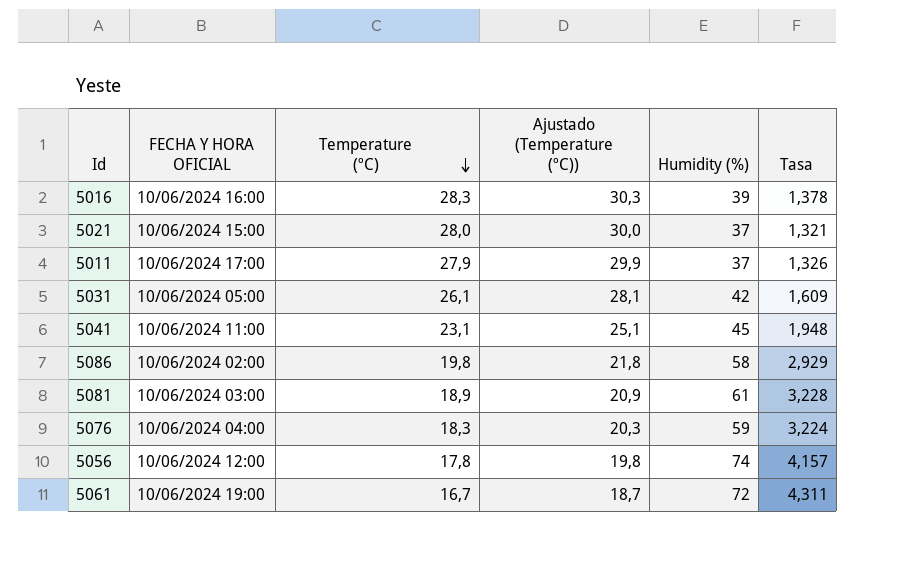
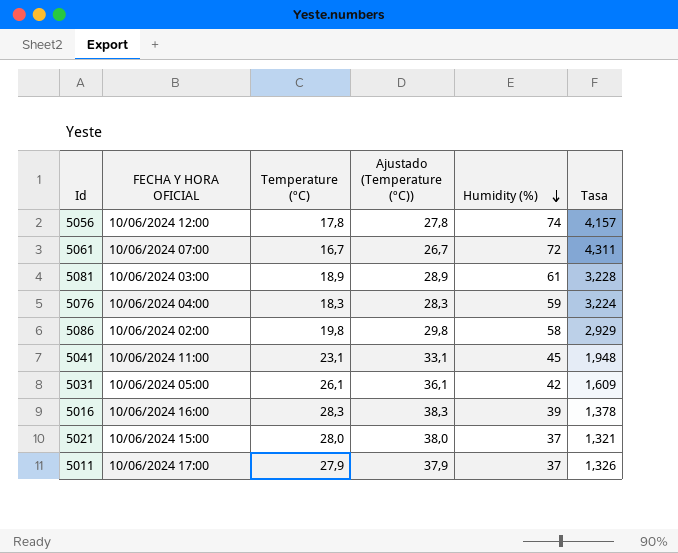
row order: Temperature (ºC) descending -> Humidity (%) descending
column Ajustado (Temperature (ºC)) | formula: [Temperature (ºC)] + 2 -> [Temperature (ºC)] + 10
5061 | FECHA Y HORA OFICIAL: 10/06/2024 19:00 -> 10/06/2024 07:00

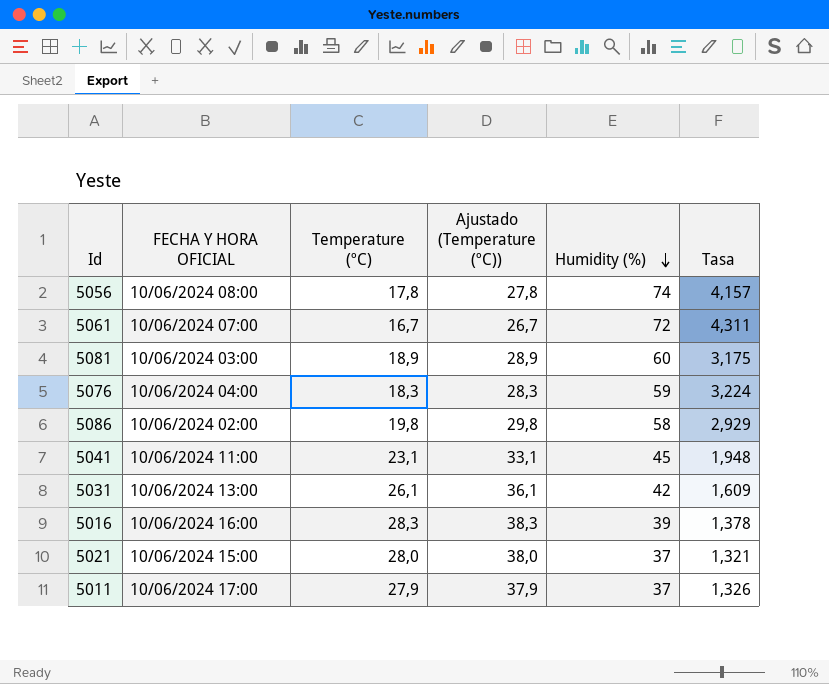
5056 | FECHA Y HORA OFICIAL: 10/06/2024 12:00 -> 10/06/2024 08:00
5081 | Humidity (%): 61 -> 60
5081 | Tasa: 3,228 -> 3,175
5031 | FECHA Y HORA OFICIAL: 10/06/2024 05:00 -> 10/06/2024 13:00

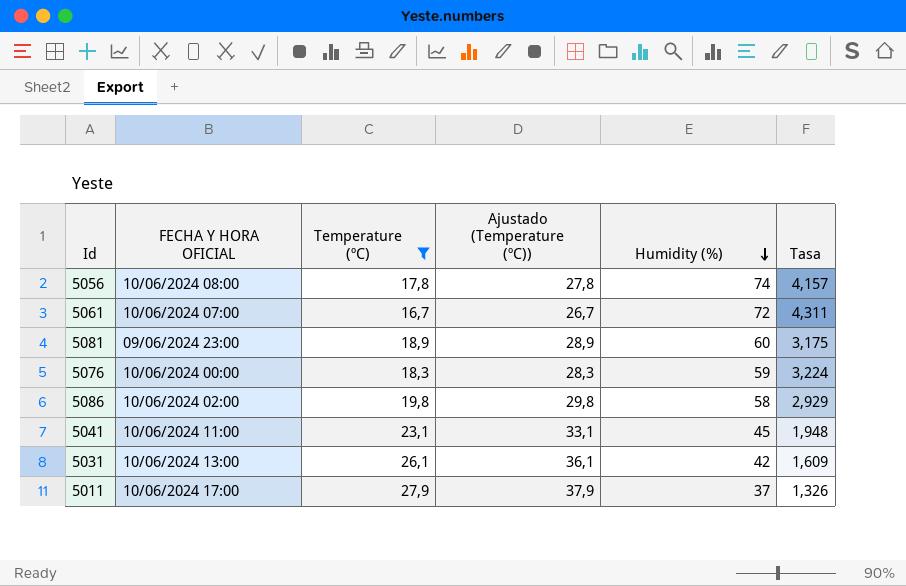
filter: none -> Temperature (ºC) <= 27,9
5081 | FECHA Y HORA OFICIAL: 10/06/2024 03:00 -> 09/06/2024 23:00
5076 | FECHA Y HORA OFICIAL: 10/06/2024 04:00 -> 10/06/2024 00:00

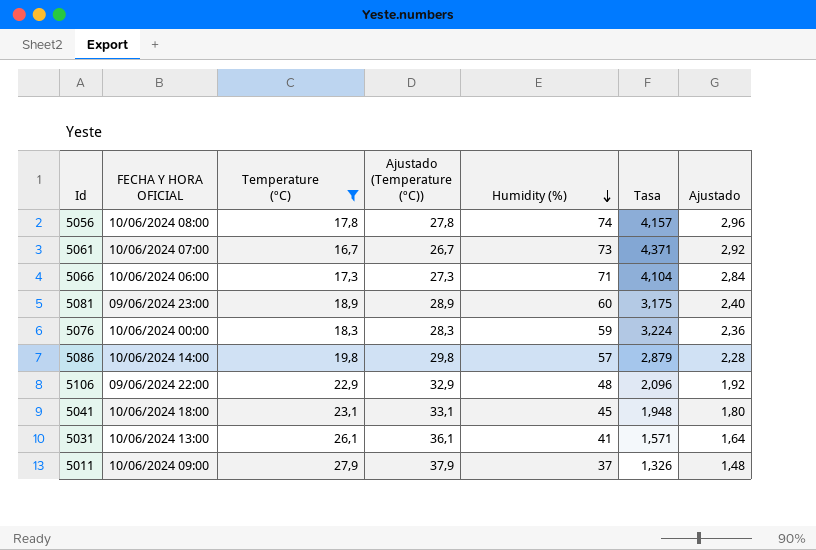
column Ajustado | formula: none -> [Humidity (%)] * 0,04
5061 | Humidity (%): 72 -> 73
5061 | Tasa: 4,311 -> 4,371
row 5066: none -> 10/06/2024 06:00 | 17,3 | 27,3 | 71 | 4,104 | 2,84
5086 | FECHA Y HORA OFICIAL: 10/06/2024 02:00 -> 10/06/2024 14:00
5086 | Humidity (%): 58 -> 57
5086 | Tasa: 2,929 -> 2,879
row 5106: none -> 09/06/2024 22:00 | 22,9 | 32,9 | 48 | 2,096 | 1,92
5041 | FECHA Y HORA OFICIAL: 10/06/2024 11:00 -> 10/06/2024 18:00
5031 | Humidity (%): 42 -> 41
5031 | Tasa: 1,609 -> 1,571
5011 | FECHA Y HORA OFICIAL: 10/06/2024 17:00 -> 10/06/2024 09:00

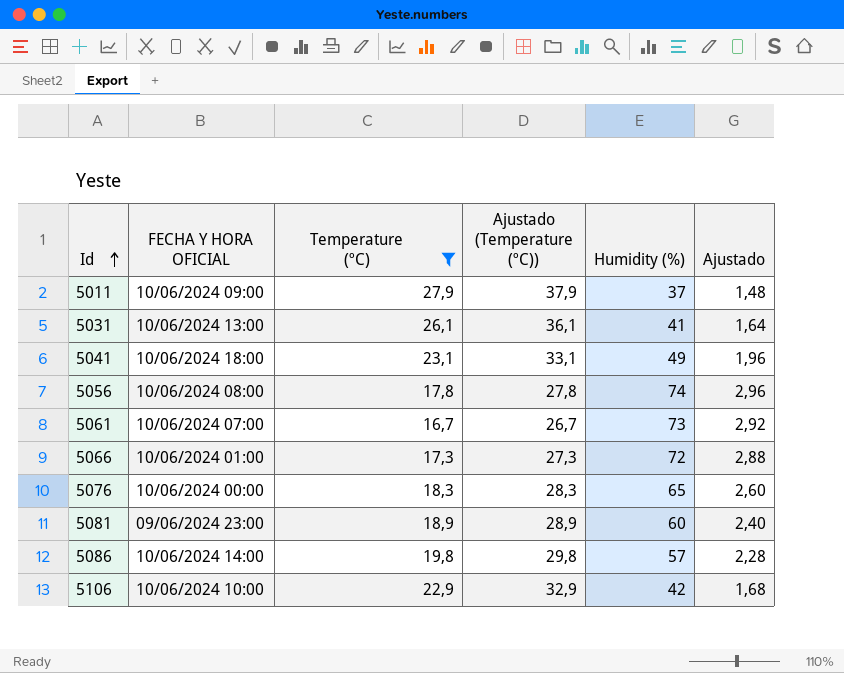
row order: Humidity (%) descending -> Id ascending
column Tasa | formula: [Humidity (%)] / [Temperature (ºC)] -> none
5041 | Humidity (%): 45 -> 49
5041 | Ajustado: 1,80 -> 1,96
5066 | FECHA Y HORA OFICIAL: 10/06/2024 06:00 -> 10/06/2024 01:00
5066 | Humidity (%): 71 -> 72
5066 | Ajustado: 2,84 -> 2,88
5076 | Humidity (%): 59 -> 65
5076 | Ajustado: 2,36 -> 2,60
5106 | FECHA Y HORA OFICIAL: 09/06/2024 22:00 -> 10/06/2024 10:00
5106 | Humidity (%): 48 -> 42
5106 | Ajustado: 1,92 -> 1,68

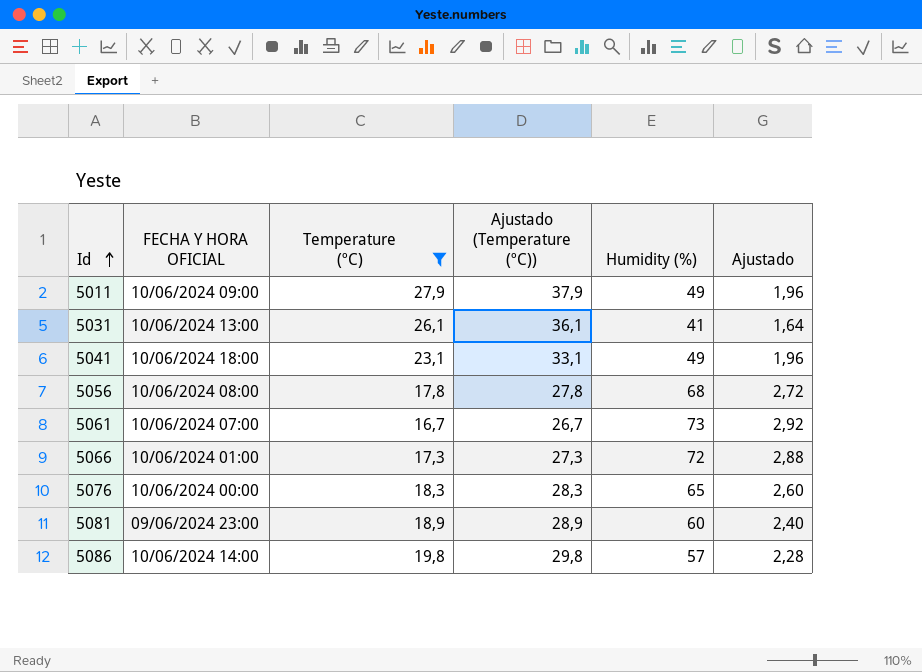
row 5106: 10/06/2024 10:00 | 22,9 | 32,9 | 42 | 1,68 -> none
5011 | Humidity (%): 37 -> 49
5011 | Ajustado: 1,48 -> 1,96
5056 | Humidity (%): 74 -> 68
5056 | Ajustado: 2,96 -> 2,72

